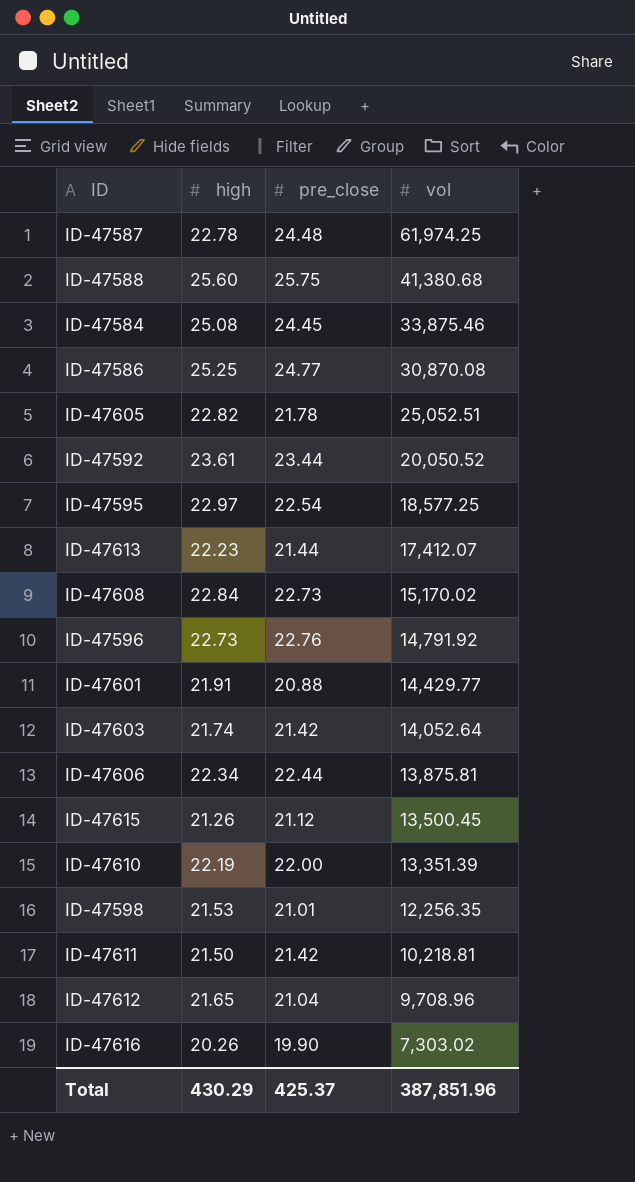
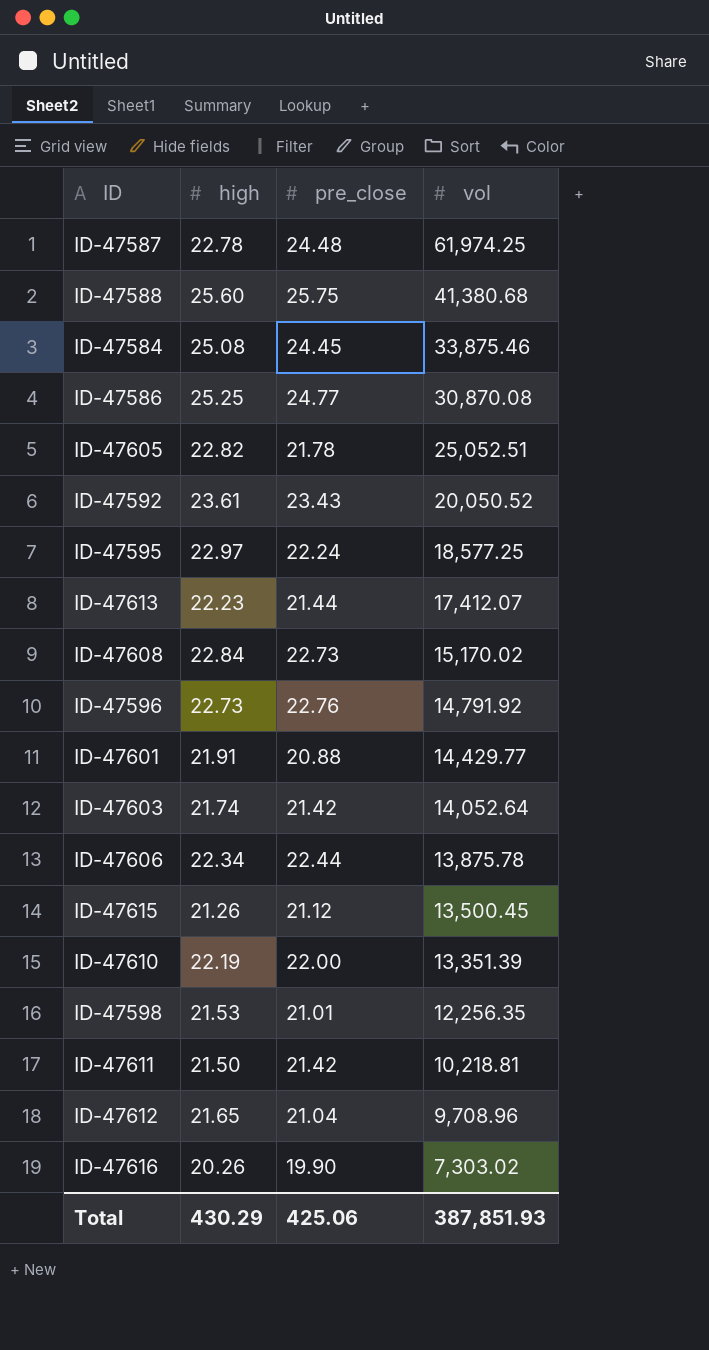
ID-47592 | pre_close: 23.44 -> 23.43
ID-47595 | pre_close: 22.54 -> 22.24
ID-47606 | vol: 13,875.81 -> 13,875.78
Total | pre_close: 425.37 -> 425.06
Total | vol: 387,851.96 -> 387,851.93

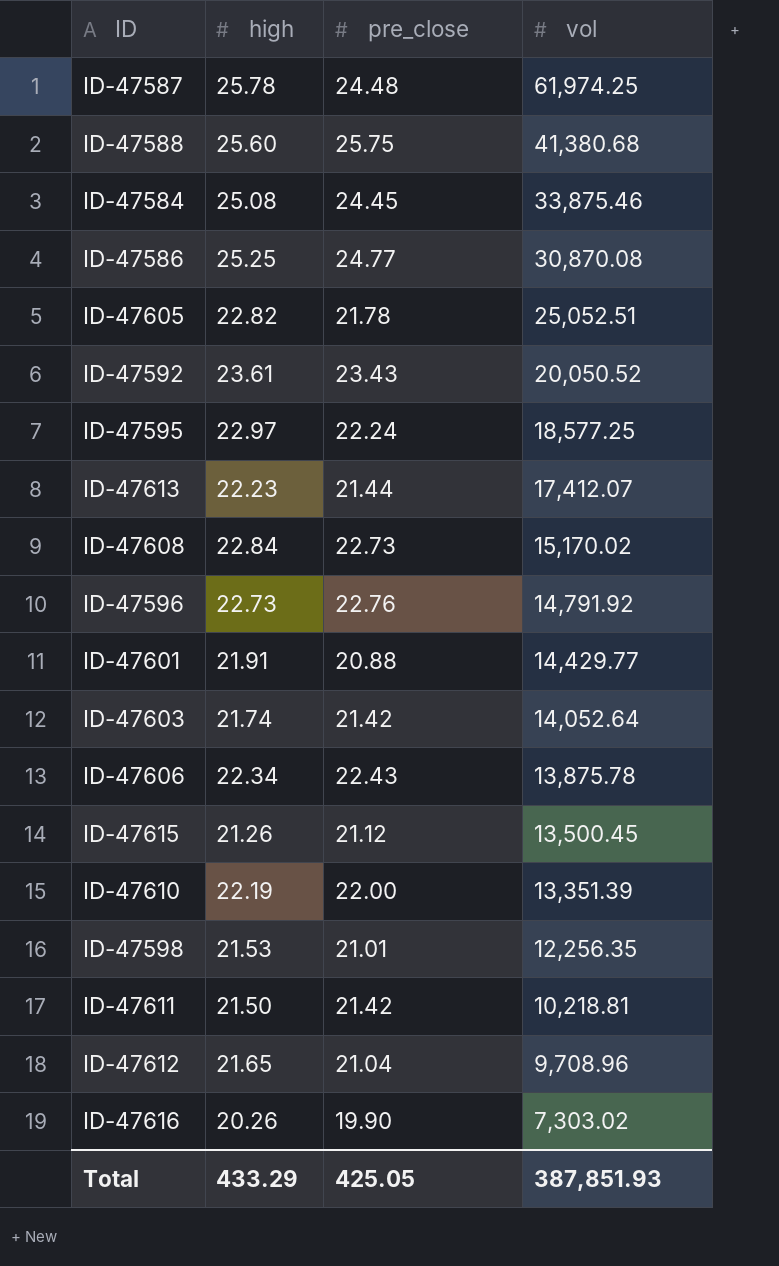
ID-47587 | high: 22.78 -> 25.78
ID-47606 | pre_close: 22.44 -> 22.43
Total | high: 430.29 -> 433.29
Total | pre_close: 425.06 -> 425.05

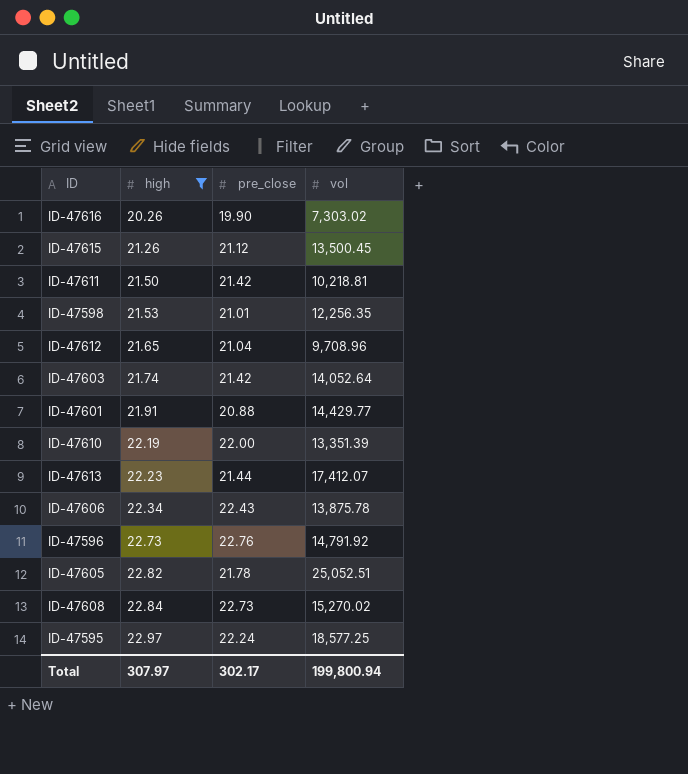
filter: none -> high <= 22.97
row order: vol descending -> high ascending
ID-47608 | vol: 15,170.02 -> 15,270.02
Total | high: 433.29 -> 307.97
Total | pre_close: 425.05 -> 302.17
Total | vol: 387,851.93 -> 199,800.94

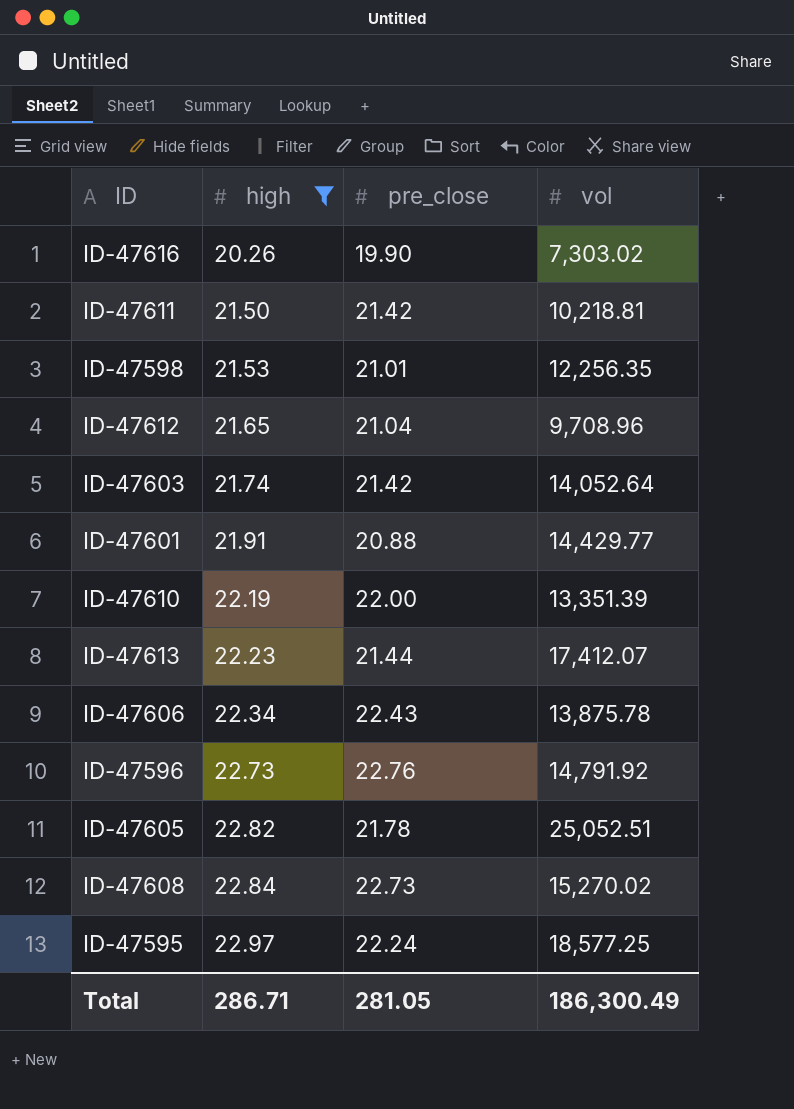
row ID-47615: 21.26 | 21.12 | 13,500.45 -> none
Total | high: 307.97 -> 286.71
Total | pre_close: 302.17 -> 281.05
Total | vol: 199,800.94 -> 186,300.49

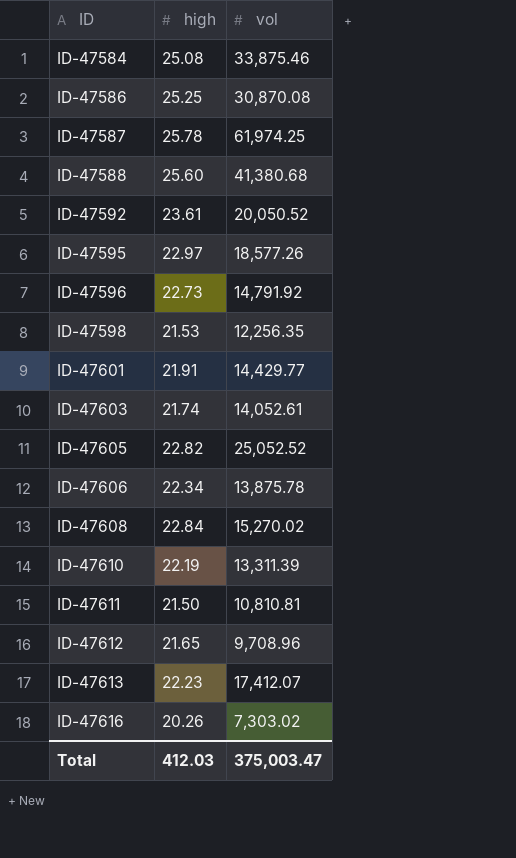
filter: high <= 22.97 -> none
row order: high ascending -> ID ascending
column pre_close | position: 3 -> none
ID-47595 | vol: 18,577.25 -> 18,577.26
ID-47603 | vol: 14,052.64 -> 14,052.61
ID-47605 | vol: 25,052.51 -> 25,052.52
ID-47610 | vol: 13,351.39 -> 13,311.39
ID-47611 | vol: 10,218.81 -> 10,810.81
Total | high: 286.71 -> 412.03
Total | vol: 186,300.49 -> 375,003.47

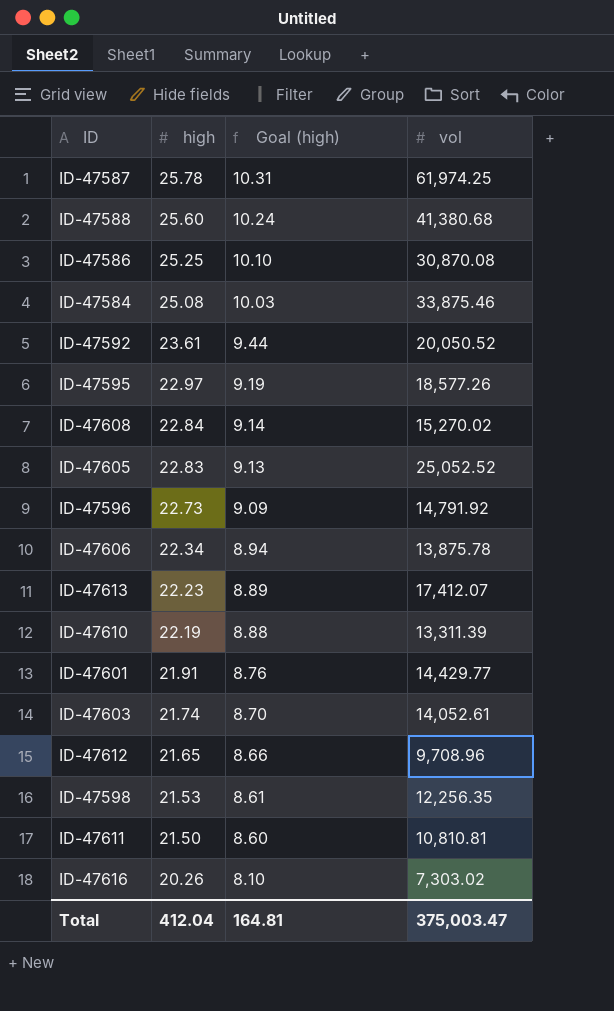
row order: ID ascending -> high descending
column Goal (high) | formula: none -> [high] * 0.4
ID-47605 | high: 22.82 -> 22.83
Total | high: 412.03 -> 412.04

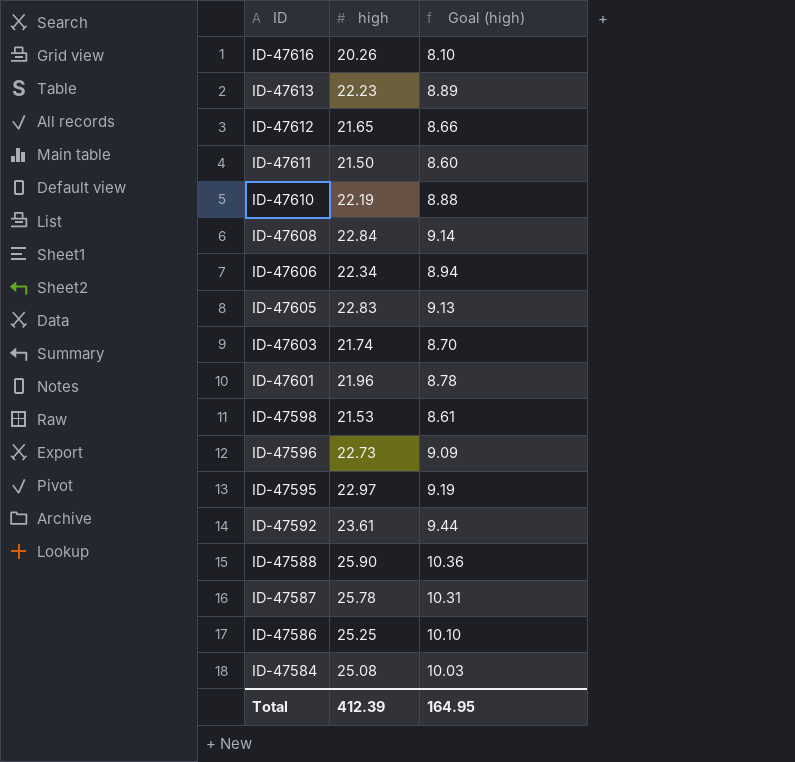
row order: high descending -> ID descending
column vol | position: 4 -> none
ID-47601 | high: 21.91 -> 21.96
ID-47601 | Goal (high): 8.76 -> 8.78
ID-47588 | high: 25.60 -> 25.90
ID-47588 | Goal (high): 10.24 -> 10.36
Total | high: 412.04 -> 412.39
Total | Goal (high): 164.81 -> 164.95

